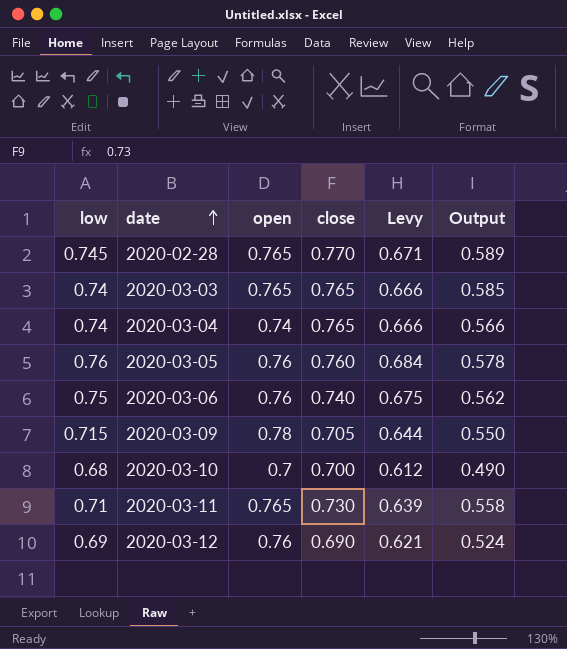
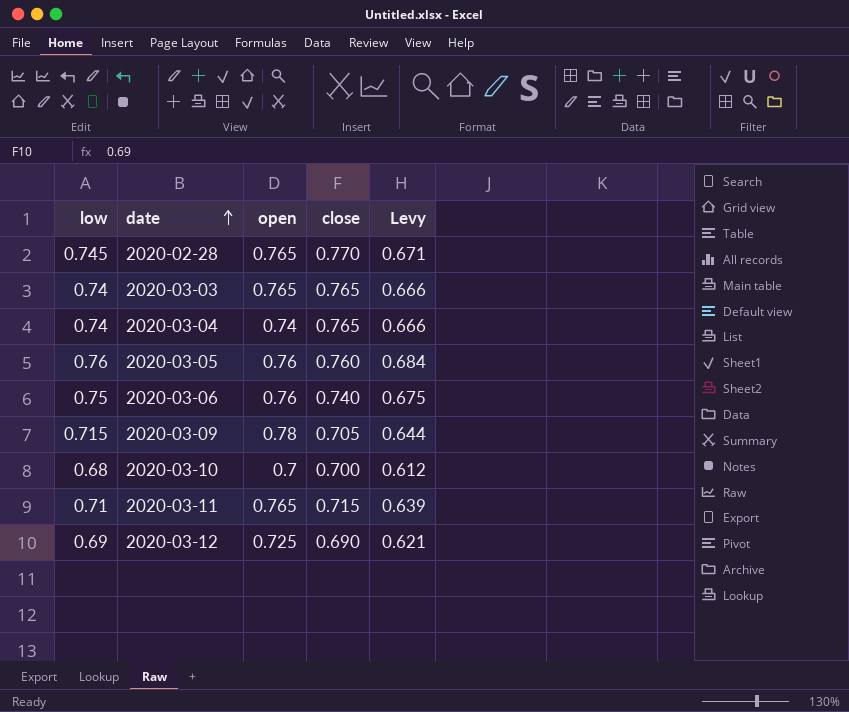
column Output | formula: [open] * [close] -> none
2020-03-11 | close: 0.730 -> 0.715
2020-03-12 | open: 0.76 -> 0.725

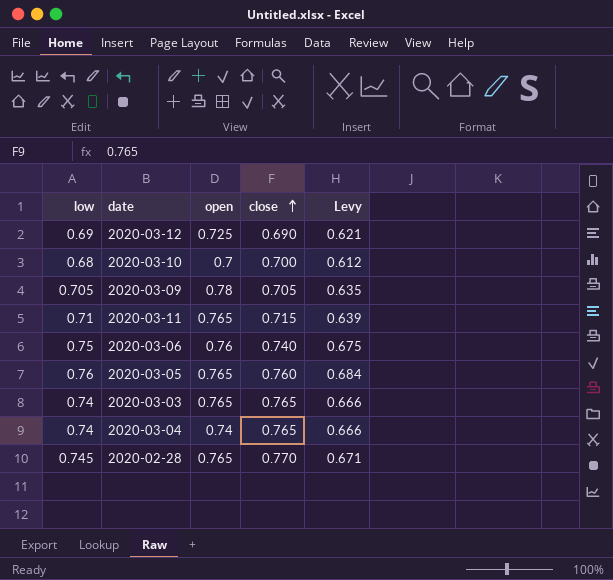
row order: date ascending -> close ascending
2020-03-09 | low: 0.715 -> 0.705
2020-03-09 | Levy: 0.644 -> 0.635
2020-03-05 | open: 0.76 -> 0.765

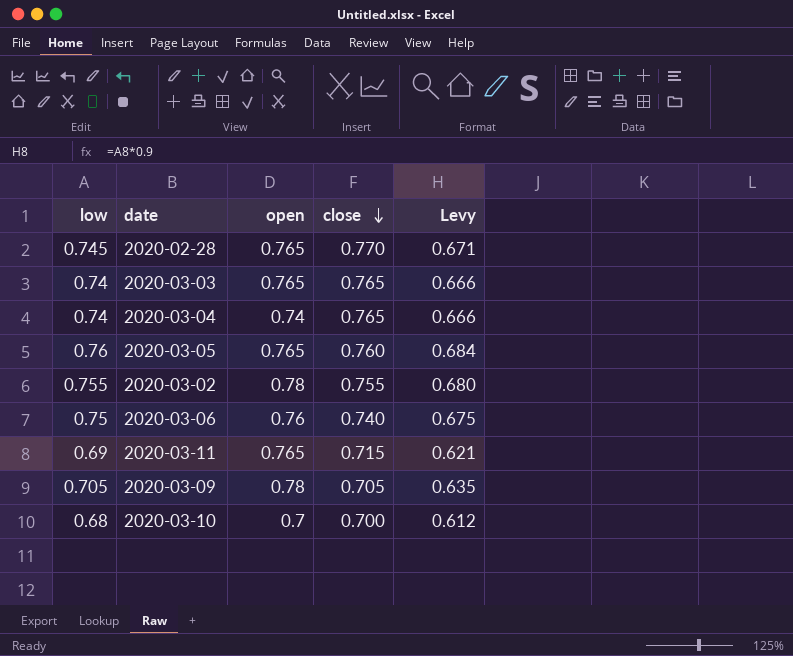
row order: close ascending -> close descending
row 2020-03-12: 0.69 | 0.725 | 0.690 | 0.621 -> none
row 2020-03-02: none -> 0.755 | 0.78 | 0.755 | 0.680
2020-03-11 | low: 0.71 -> 0.69
2020-03-11 | Levy: 0.639 -> 0.621

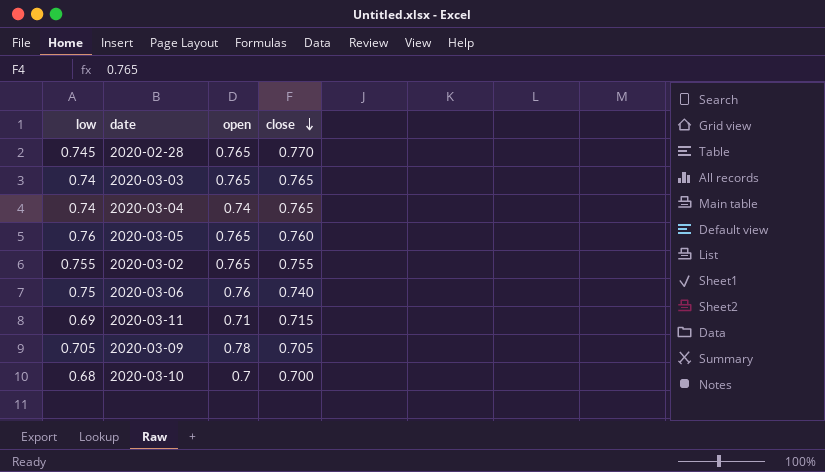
column Levy | formula: [low] * 0.9 -> none
2020-03-02 | open: 0.78 -> 0.765
2020-03-11 | open: 0.765 -> 0.71

